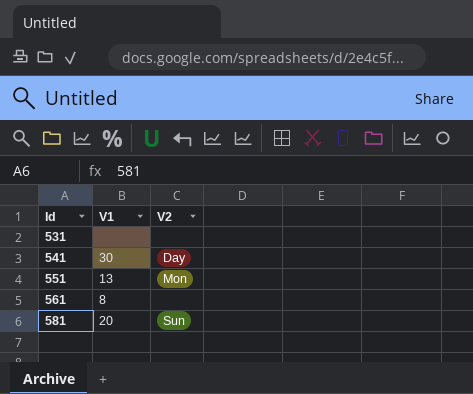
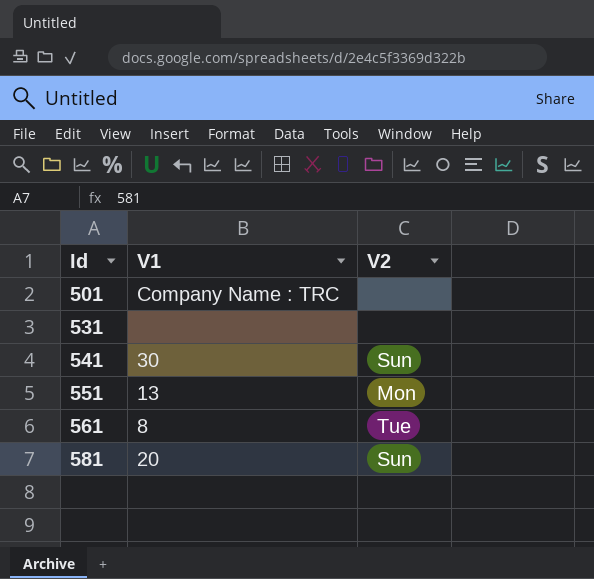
row 501: none -> Company Name : TRC | none
541 | V2: Day -> Sun
561 | V2: none -> Tue

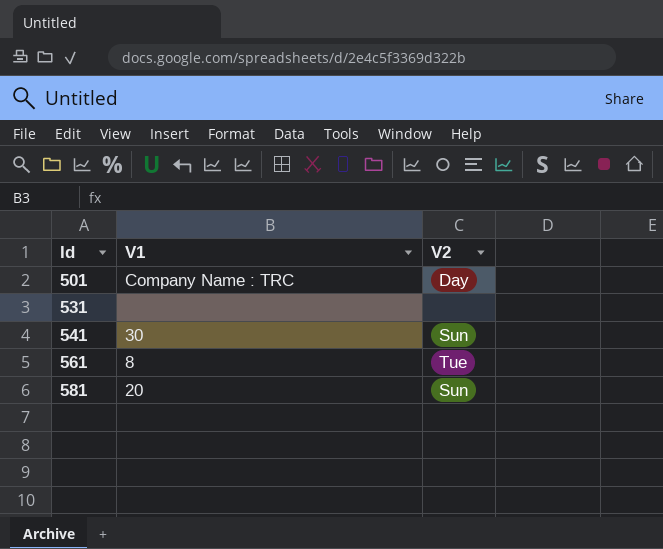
row 551: 13 | Mon -> none
501 | V2: none -> Day

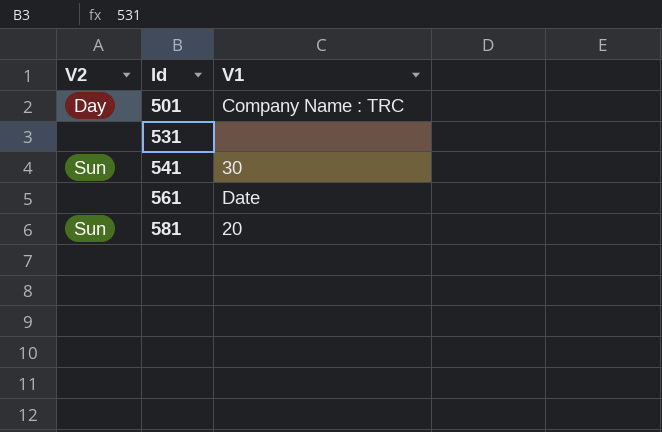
column V2 | position: 3 -> 1
561 | V2: Tue -> none
561 | V1: 8 -> Date

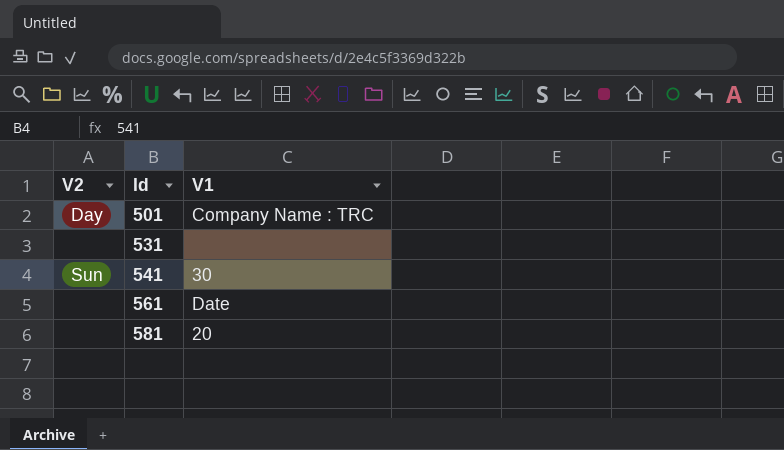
581 | V2: Sun -> none

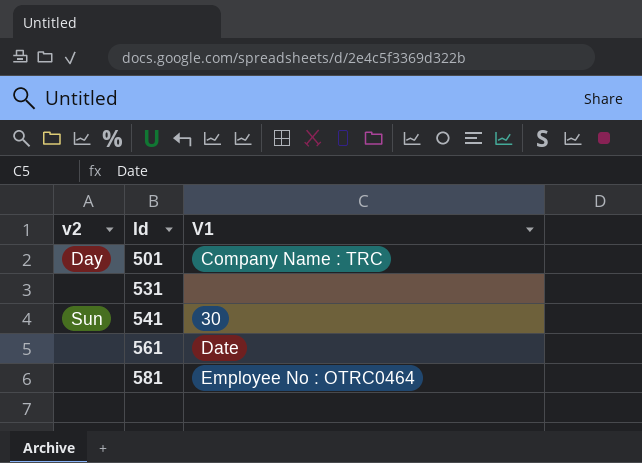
column name: V2 -> v2
581 | V1: 20 -> Employee No : OTRC0464

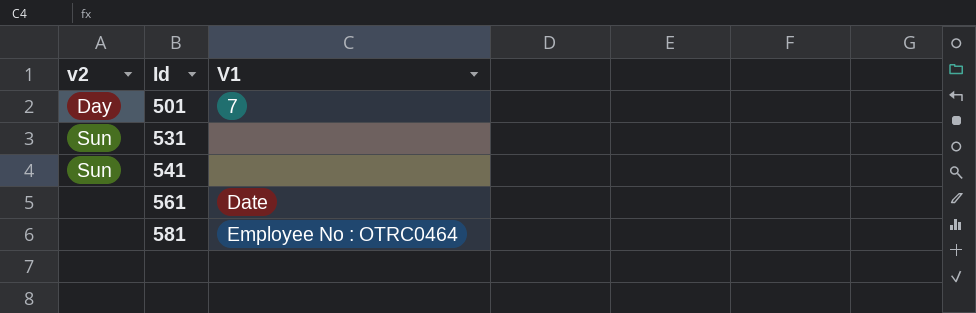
501 | V1: Company Name : TRC -> 7
531 | v2: none -> Sun
541 | V1: 30 -> none

